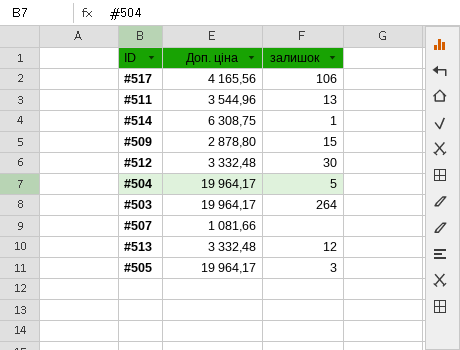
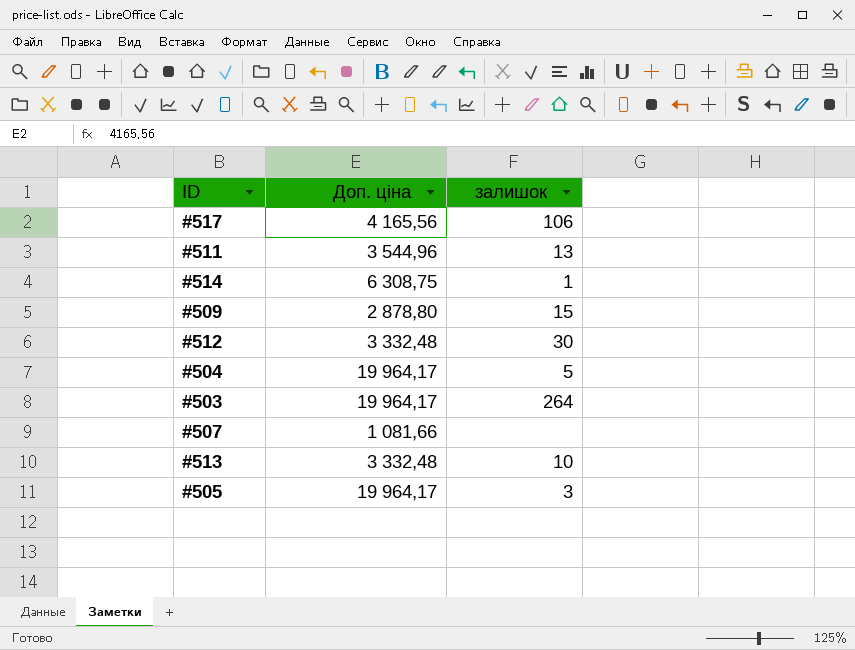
#513 | залишок: 12 -> 10

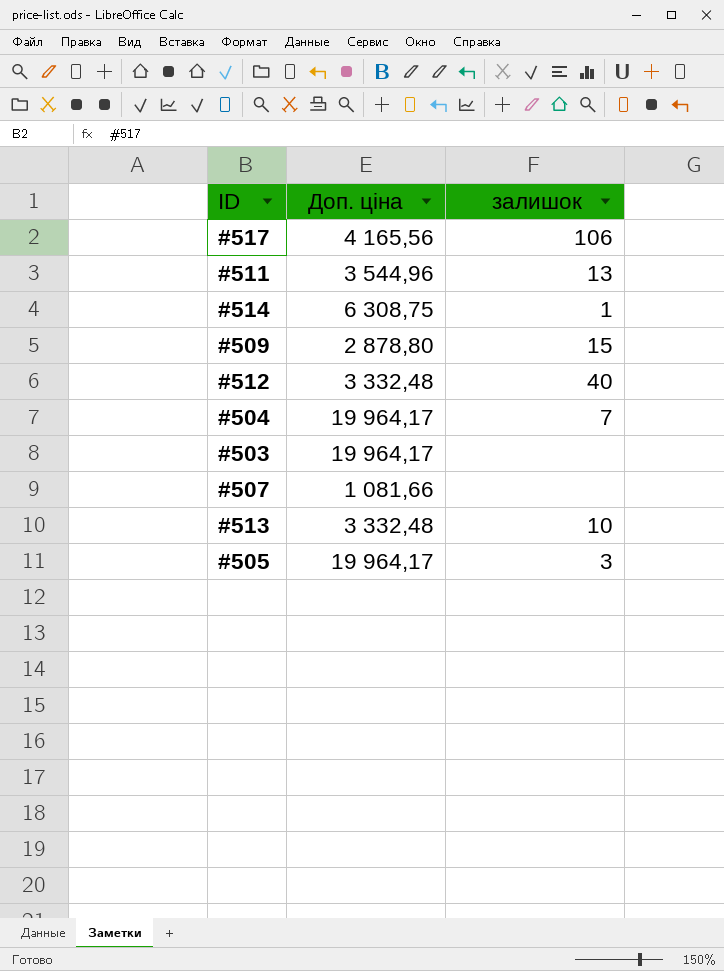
#512 | залишок: 30 -> 40
#504 | залишок: 5 -> 7
#503 | залишок: 264 -> none

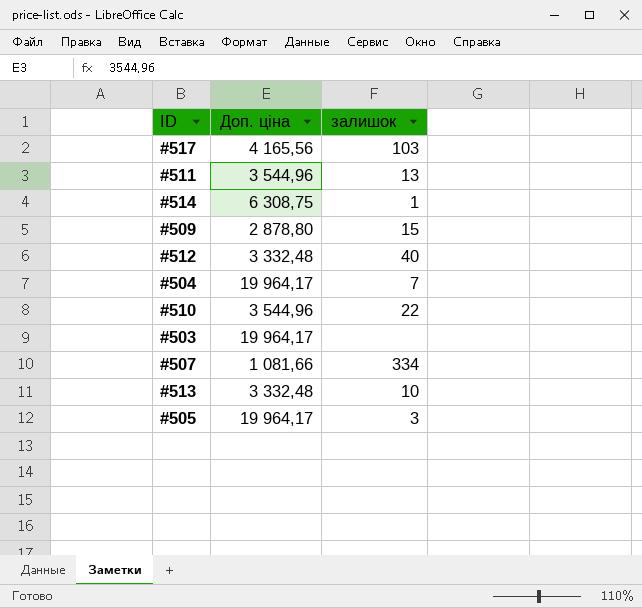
#517 | залишок: 106 -> 103
row #510: none -> 3 544,96 | 22
#507 | залишок: none -> 334

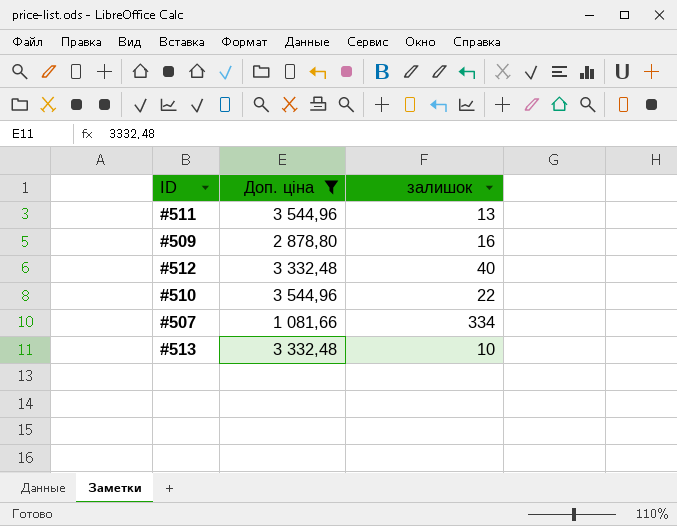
filter: none -> Доп. ціна <= 3 544,96
#509 | залишок: 15 -> 16

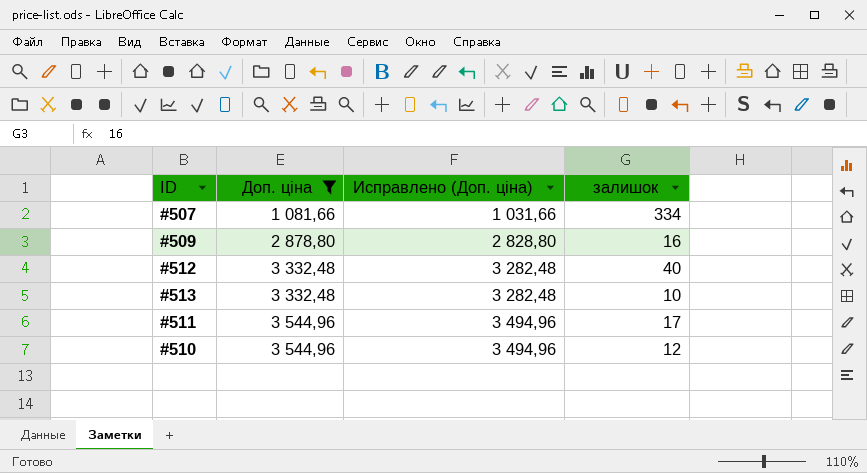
row order: none -> Доп. ціна ascending
column Исправлено (Доп. ціна) | formula: none -> [Доп. ціна] - 50
#511 | залишок: 13 -> 17
#510 | залишок: 22 -> 12

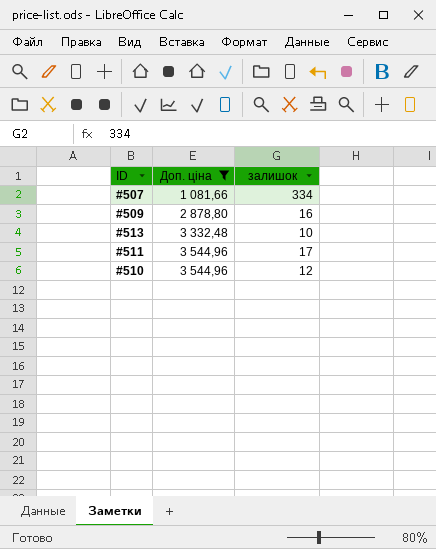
column Исправлено (Доп. ціна) | formula: [Доп. ціна] - 50 -> none
row #512: 3 332,48 | 3 282,48 | 40 -> none

